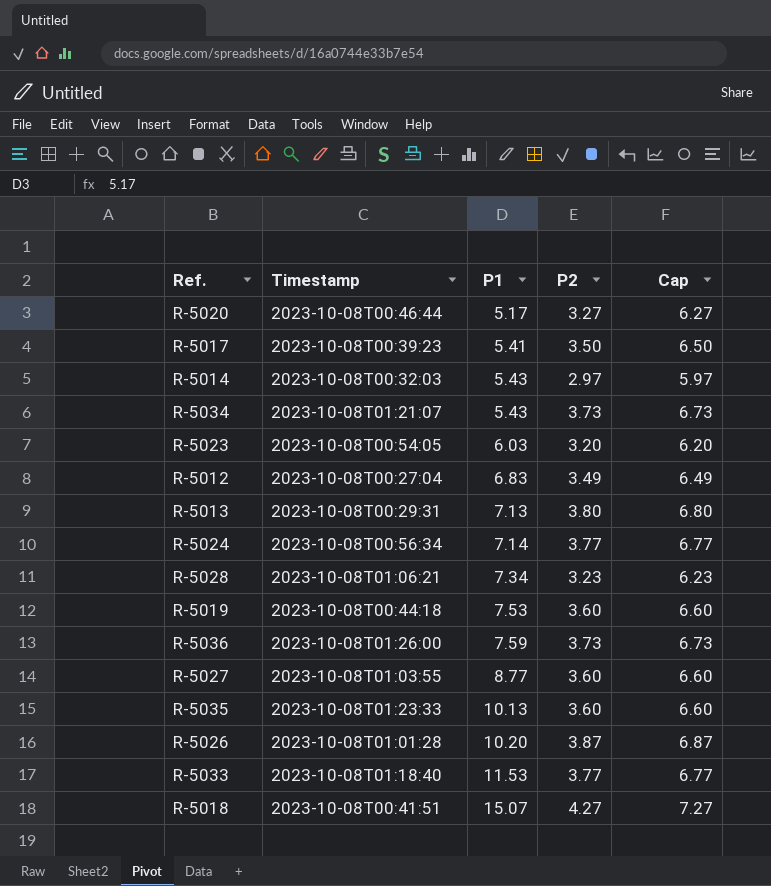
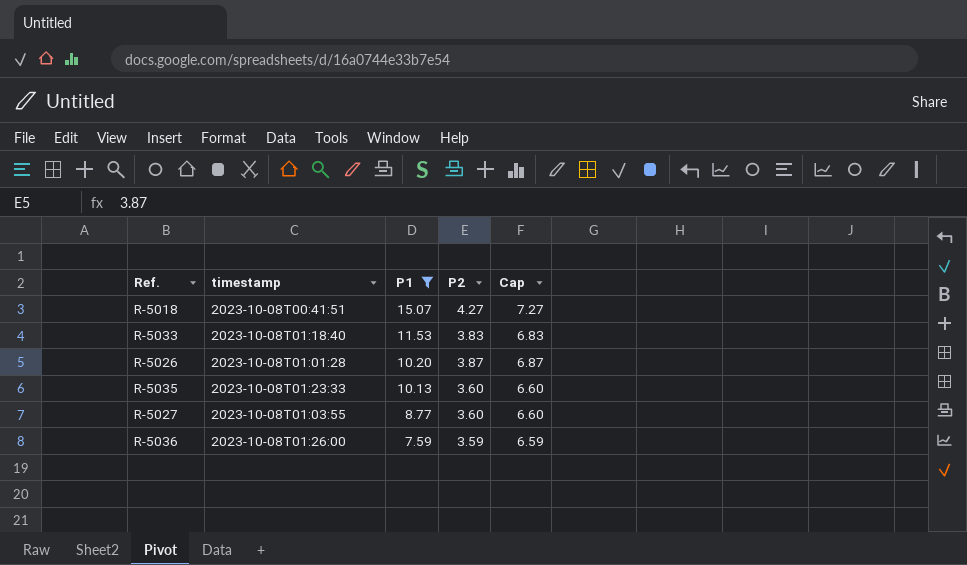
filter: none -> P1 >= 7.59
row order: P1 ascending -> P1 descending
column name: Timestamp -> timestamp
R-5033 | P2: 3.77 -> 3.83
R-5033 | Cap: 6.77 -> 6.83
R-5036 | P2: 3.73 -> 3.59
R-5036 | Cap: 6.73 -> 6.59

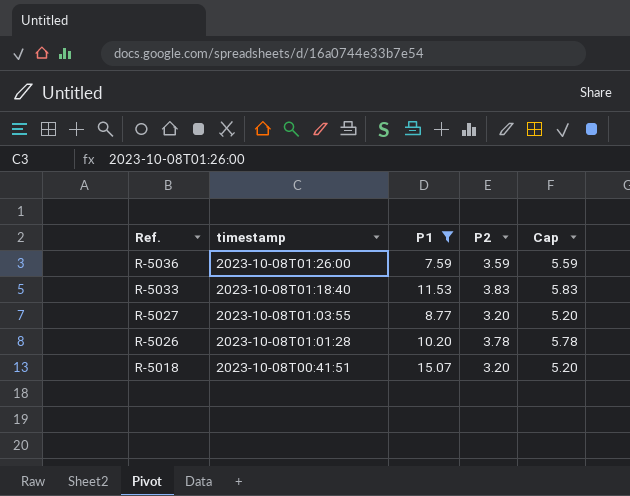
row order: P1 descending -> Ref. descending
column Cap | formula: [P2] + 3 -> [P2] + 2
row R-5035: 2023-10-08T01:23:33 | 10.13 | 3.60 | 6.60 -> none
R-5027 | P2: 3.60 -> 3.20
R-5026 | P2: 3.87 -> 3.78
R-5018 | P2: 4.27 -> 3.20

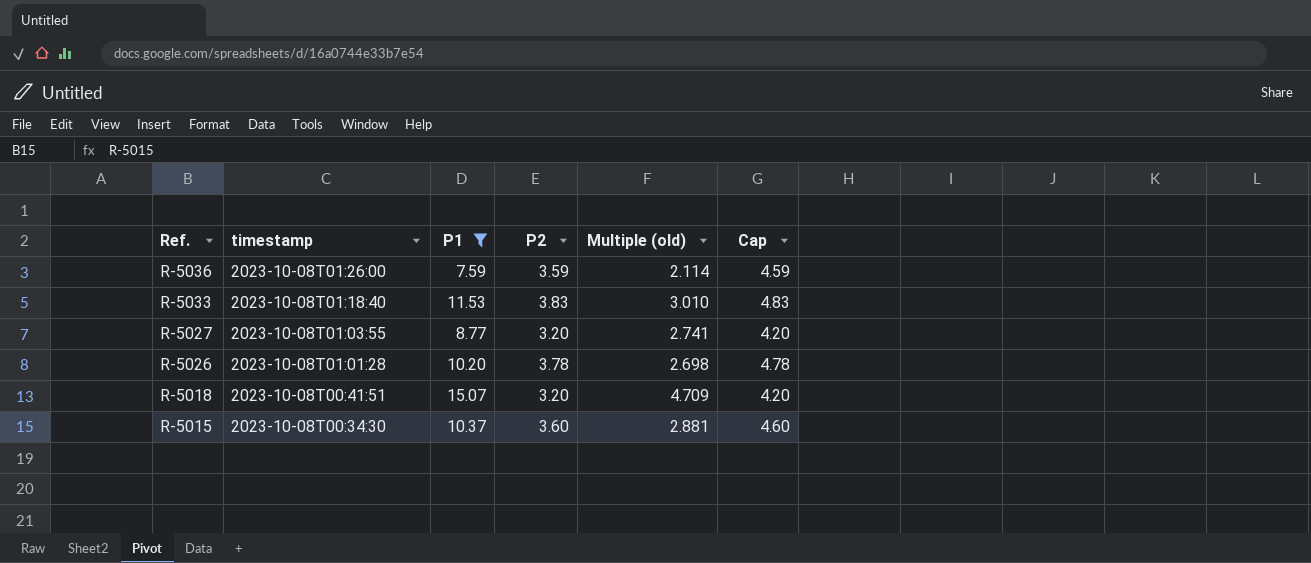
column Multiple (old) | formula: none -> [P1] / [P2]
column Cap | formula: [P2] + 2 -> [P2] + 1
row R-5015: none -> 2023-10-08T00:34:30 | 10.37 | 3.60 | 2.881 | 4.60

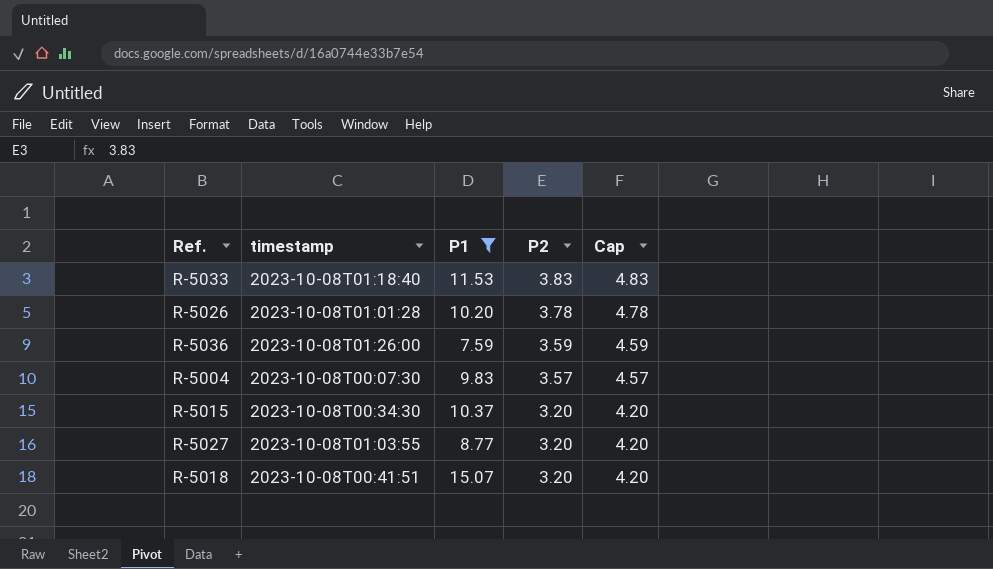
row order: Ref. descending -> P2 descending
column Multiple (old) | formula: [P1] / [P2] -> none
row R-5004: none -> 2023-10-08T00:07:30 | 9.83 | 3.57 | 4.57
R-5015 | P2: 3.60 -> 3.20
R-5015 | Cap: 4.60 -> 4.20

